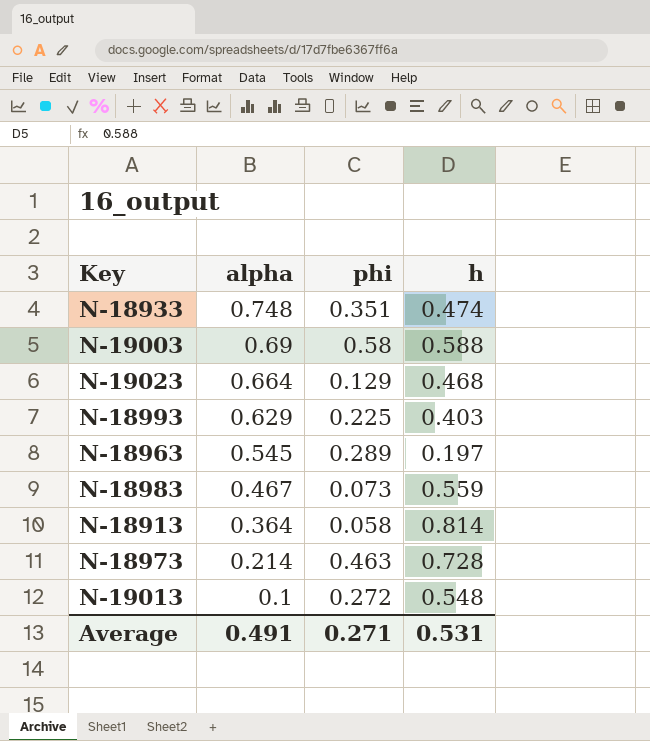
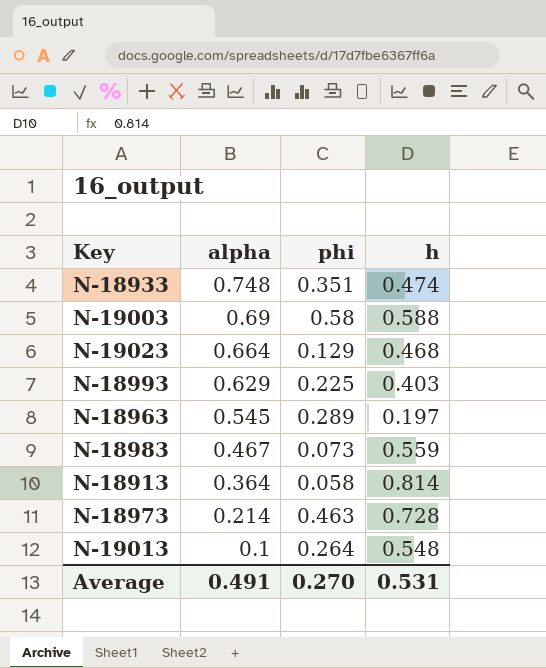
N-19013 | phi: 0.272 -> 0.264
Average | phi: 0.271 -> 0.270

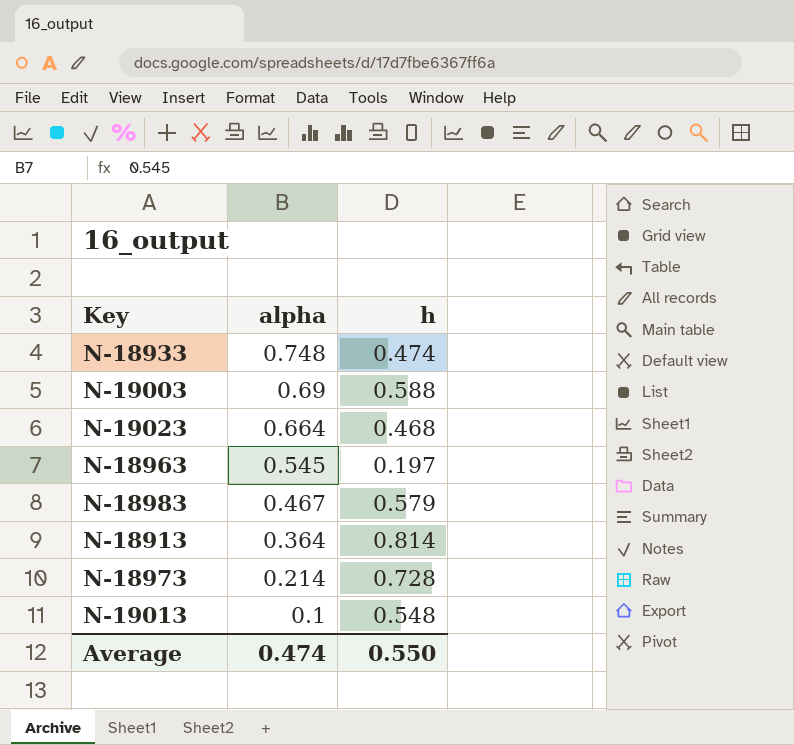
column phi | position: 3 -> none
row N-18993: 0.629 | 0.225 | 0.403 -> none
N-18983 | h: 0.559 -> 0.579
Average | alpha: 0.491 -> 0.474
Average | h: 0.531 -> 0.550

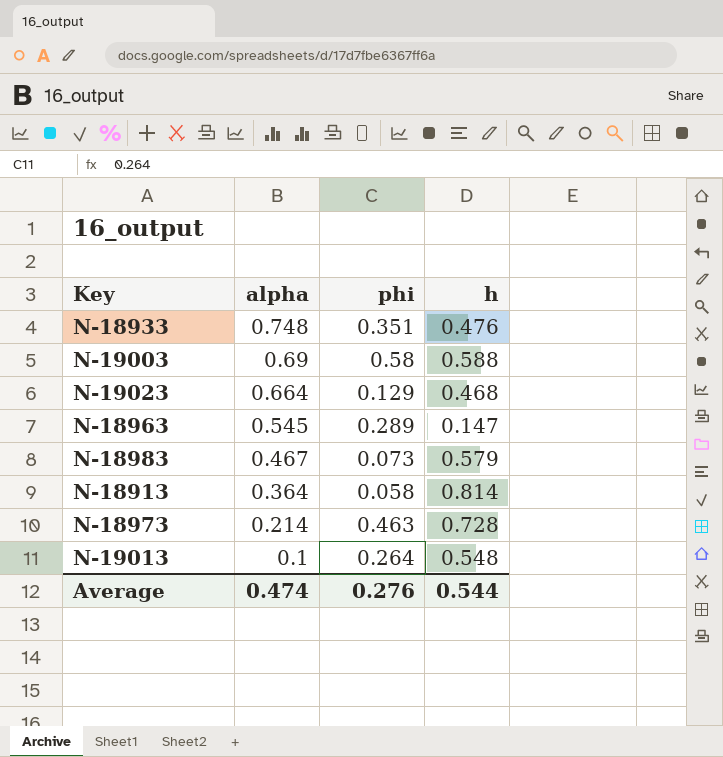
column phi | position: none -> 3
N-18933 | h: 0.474 -> 0.476
N-18963 | h: 0.197 -> 0.147
Average | h: 0.550 -> 0.544

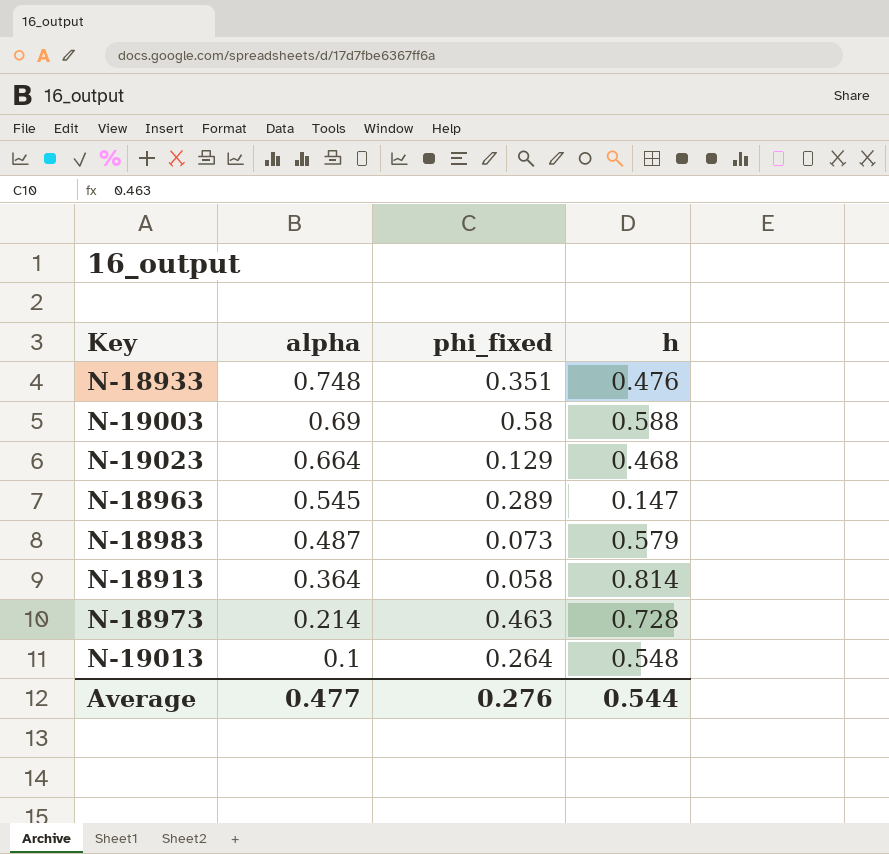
column name: phi -> phi_fixed
N-18983 | alpha: 0.467 -> 0.487
Average | alpha: 0.474 -> 0.477

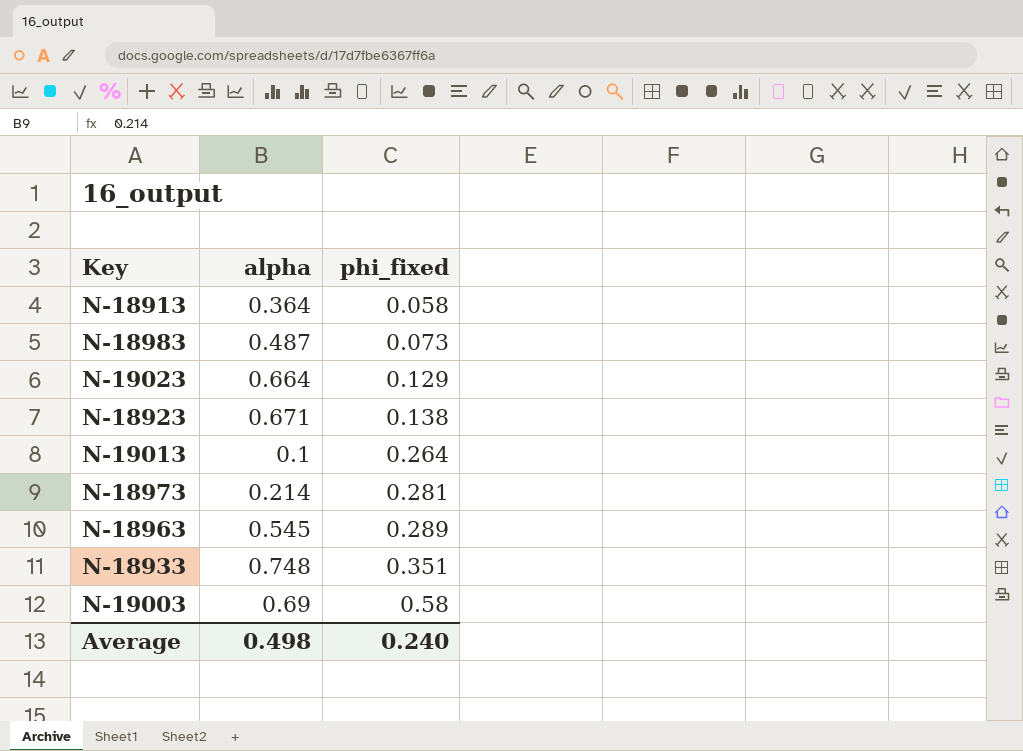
row order: alpha descending -> phi_fixed ascending
column h | position: 4 -> none
row N-18923: none -> 0.671 | 0.138
N-18973 | phi_fixed: 0.463 -> 0.281
Average | alpha: 0.477 -> 0.498
Average | phi_fixed: 0.276 -> 0.240

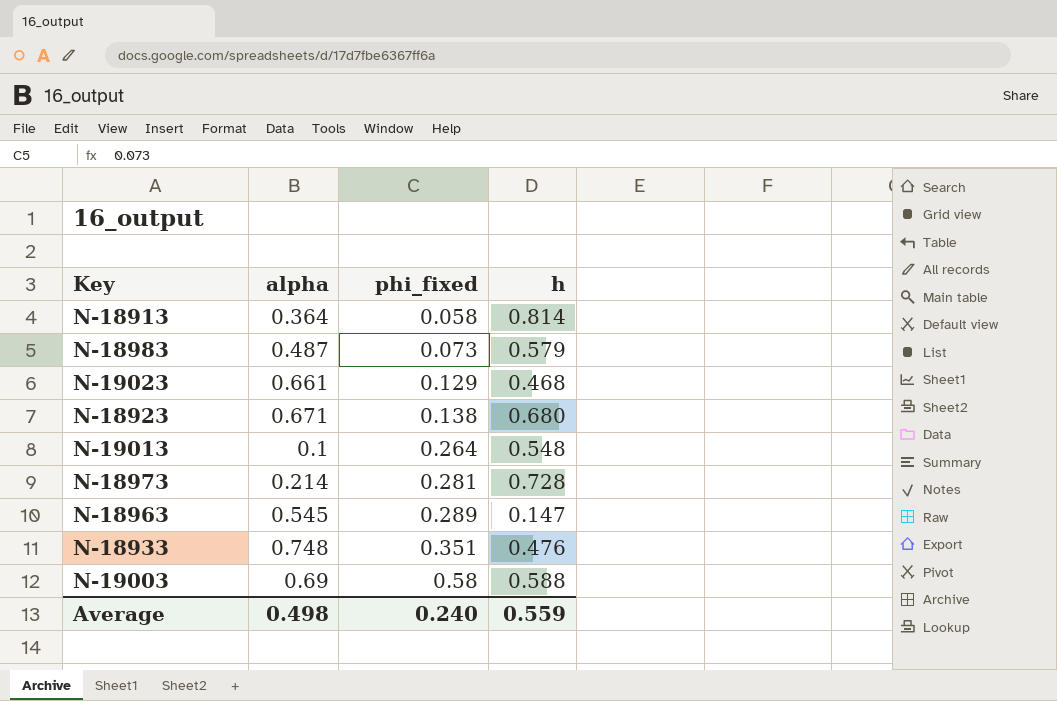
column h | position: none -> 4
N-19023 | alpha: 0.664 -> 0.661

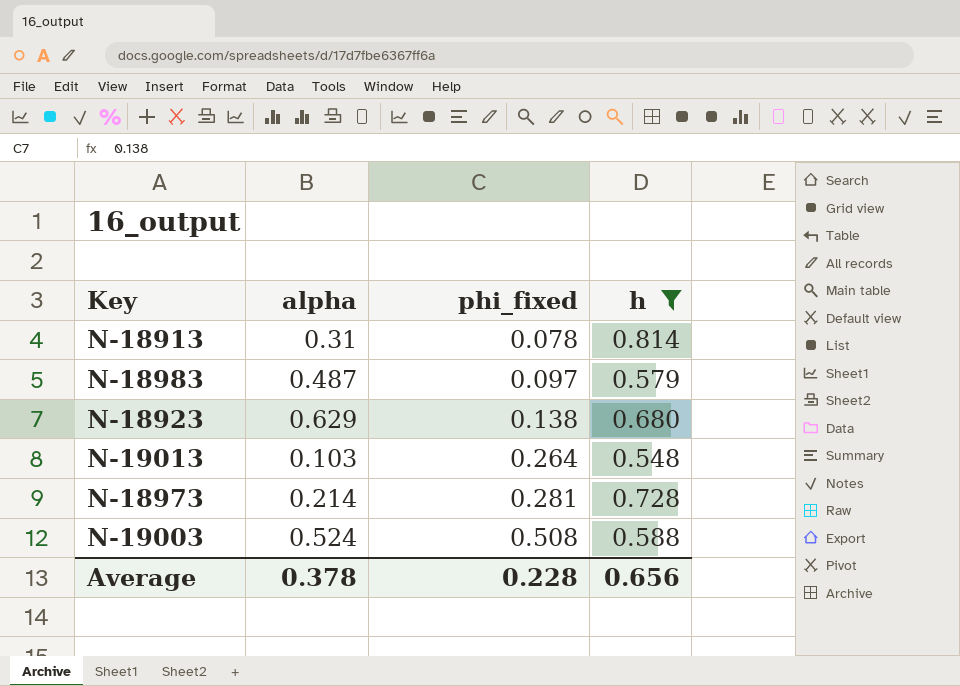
filter: none -> h >= 0.548
N-18913 | alpha: 0.364 -> 0.31
N-18913 | phi_fixed: 0.058 -> 0.078
N-18983 | phi_fixed: 0.073 -> 0.097
N-18923 | alpha: 0.671 -> 0.629
N-19013 | alpha: 0.1 -> 0.103
N-19003 | alpha: 0.69 -> 0.524
N-19003 | phi_fixed: 0.58 -> 0.508
Average | alpha: 0.498 -> 0.378
Average | phi_fixed: 0.240 -> 0.228
Average | h: 0.559 -> 0.656

